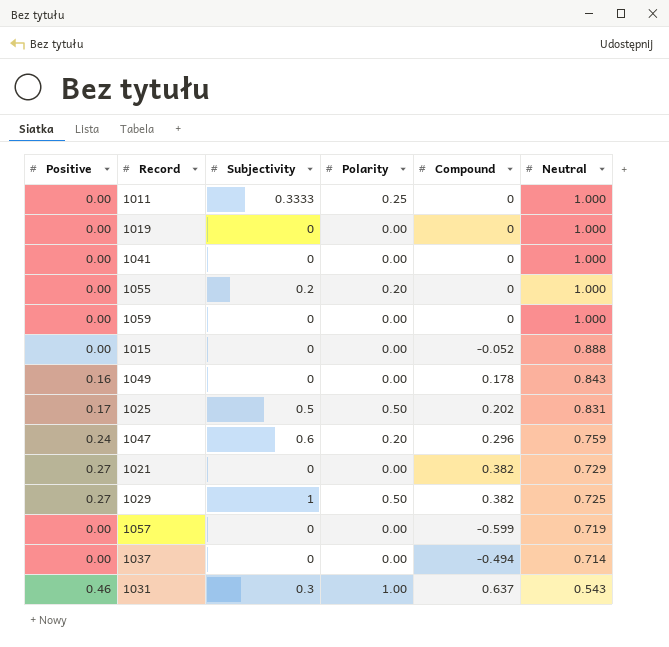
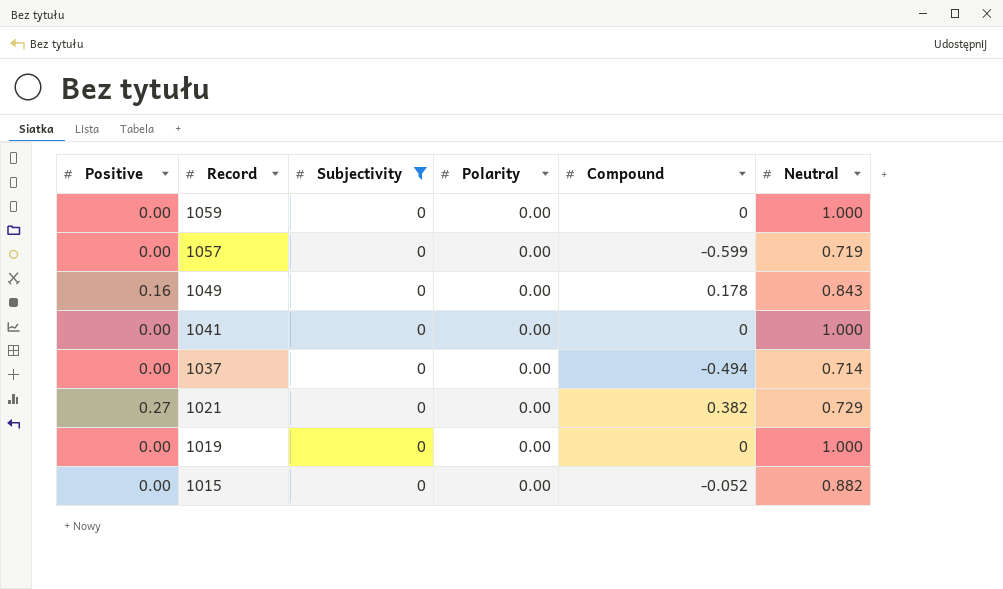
filter: none -> Subjectivity = 0
row order: Neutral descending -> Record descending
1015 | Neutral: 0.888 -> 0.882

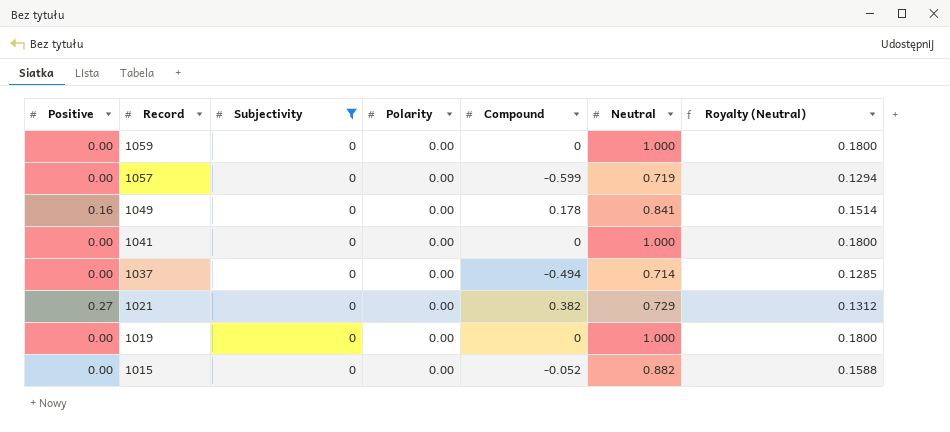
column Royalty (Neutral) | formula: none -> [Neutral] * 0.18
1049 | Neutral: 0.843 -> 0.841

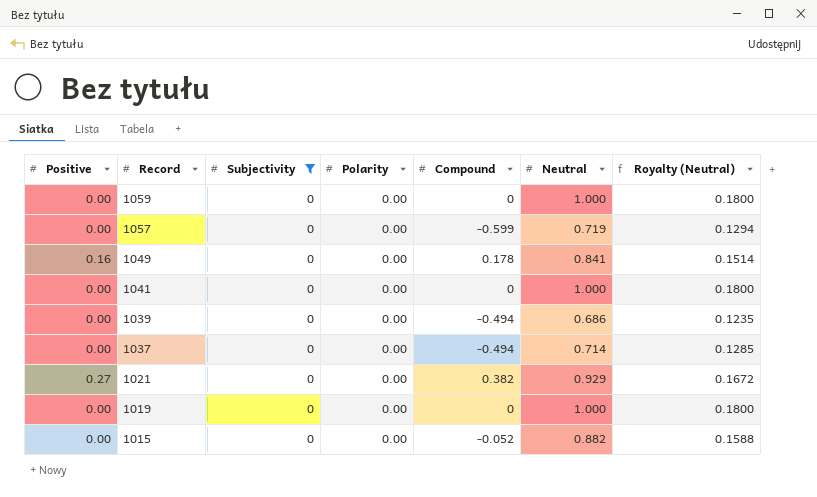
row 1039: none -> 0.00 | 0 | 0.00 | -0.494 | 0.686 | 0.1235
1021 | Neutral: 0.729 -> 0.929
1021 | Royalty (Neutral): 0.1312 -> 0.1672

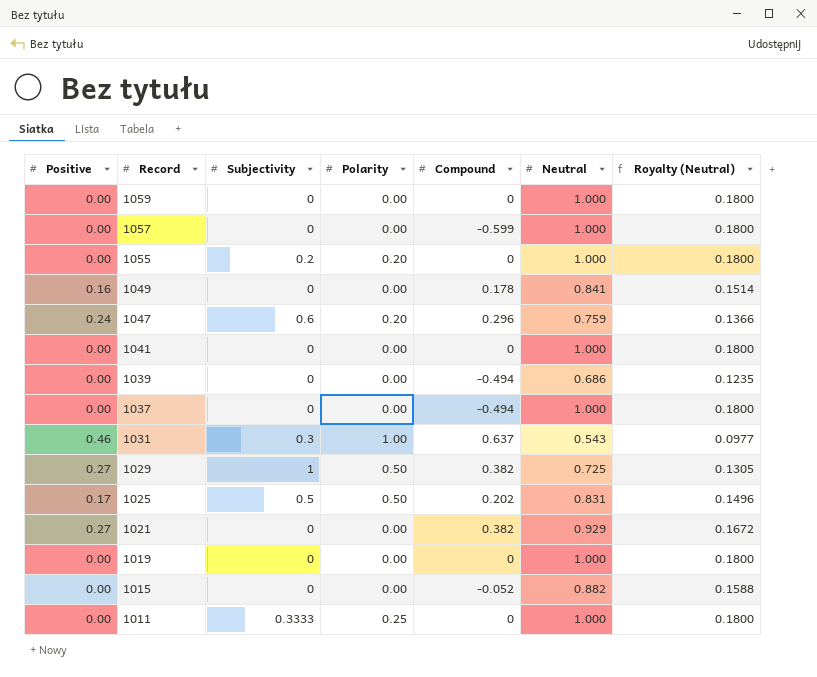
filter: Subjectivity = 0 -> none
1057 | Neutral: 0.719 -> 1.000
1057 | Royalty (Neutral): 0.1294 -> 0.1800
1037 | Neutral: 0.714 -> 1.000
1037 | Royalty (Neutral): 0.1285 -> 0.1800

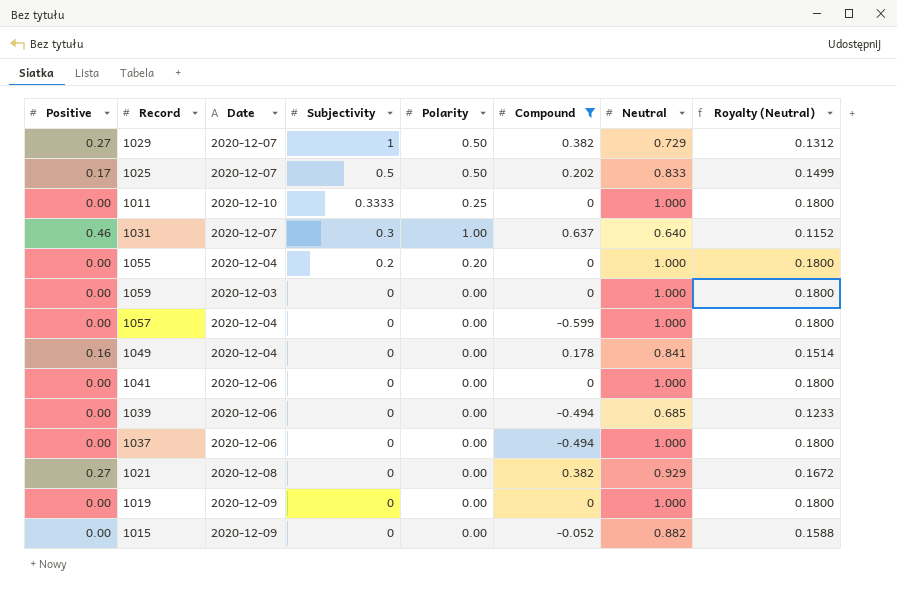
filter: none -> Compound != 0.296
row order: Record descending -> Subjectivity descending
column Date | position: none -> 3
1029 | Neutral: 0.725 -> 0.729
1029 | Royalty (Neutral): 0.1305 -> 0.1312
1025 | Neutral: 0.831 -> 0.833
1025 | Royalty (Neutral): 0.1496 -> 0.1499
1031 | Neutral: 0.543 -> 0.640
1031 | Royalty (Neutral): 0.0977 -> 0.1152
1039 | Neutral: 0.686 -> 0.685
1039 | Royalty (Neutral): 0.1235 -> 0.1233

